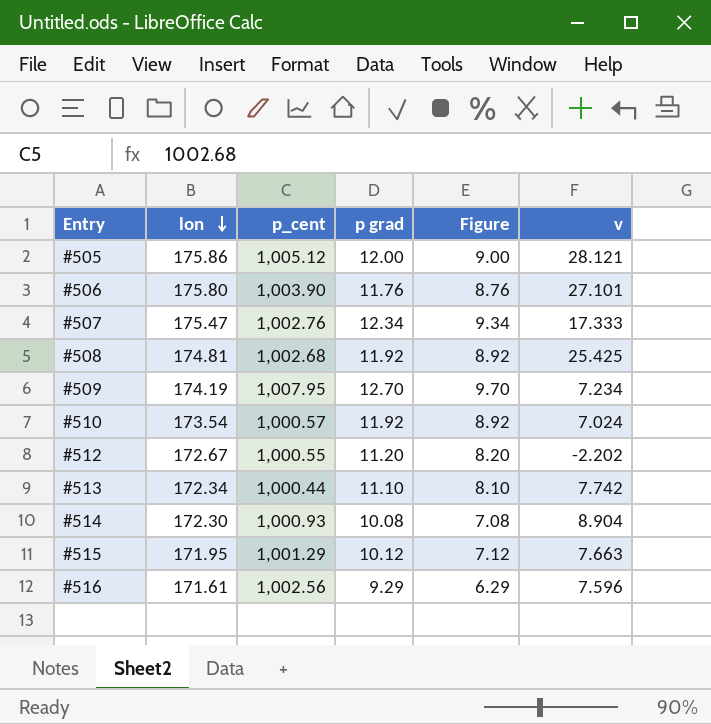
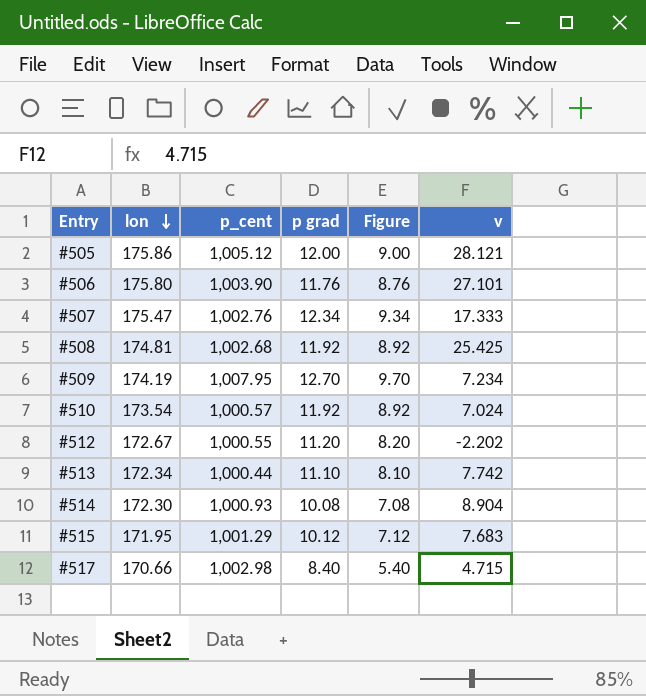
row #516: 171.61 | 1,002.56 | 9.29 | 6.29 | 7.596 -> none
#515 | v: 7.663 -> 7.683
row #517: none -> 170.66 | 1,002.98 | 8.40 | 5.40 | 4.715

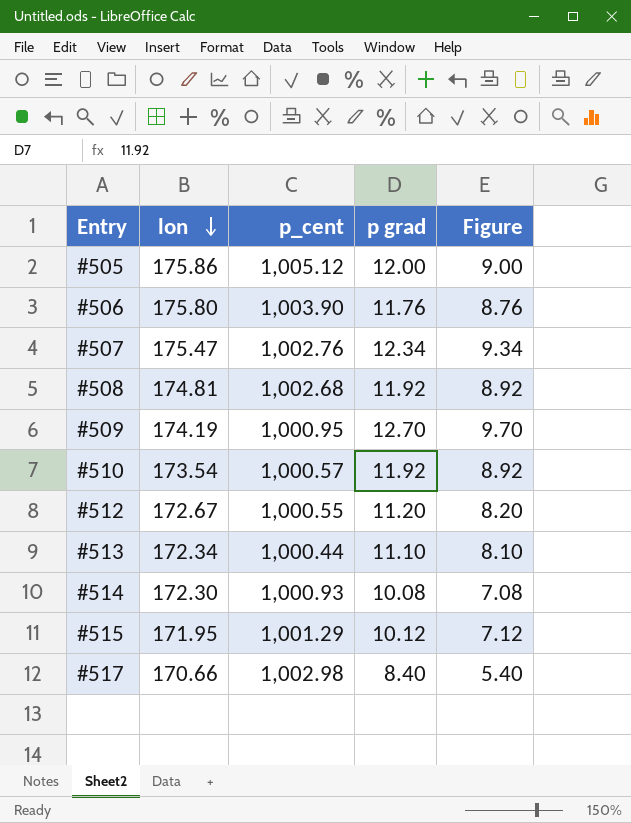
column v | position: 6 -> none
#509 | p_cent: 1,007.95 -> 1,000.95

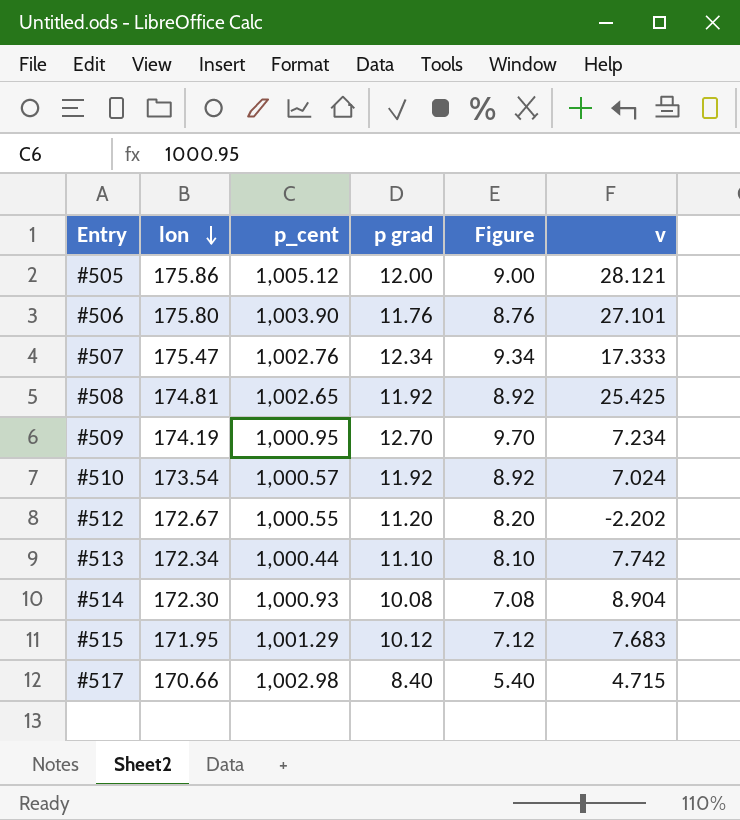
column v | position: none -> 6
#508 | p_cent: 1,002.68 -> 1,002.65

